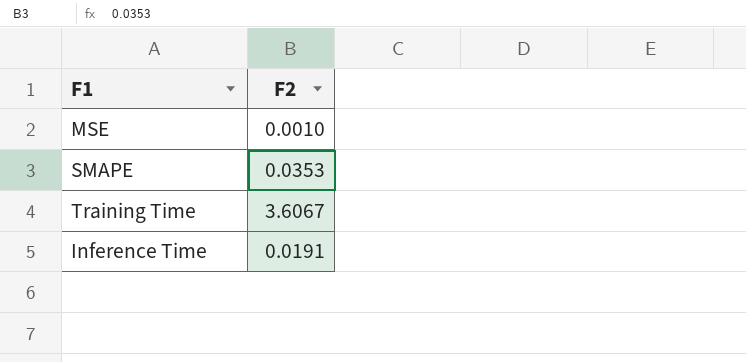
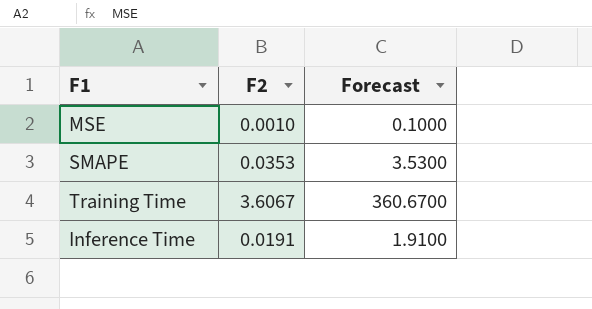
column Forecast | formula: none -> [F2] * 100

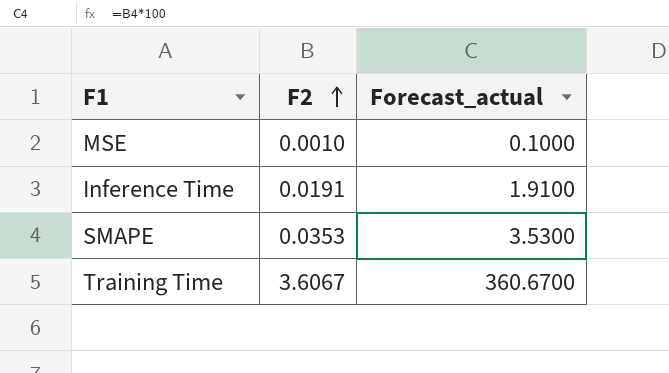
row order: none -> F2 ascending
column name: Forecast -> Forecast_actual

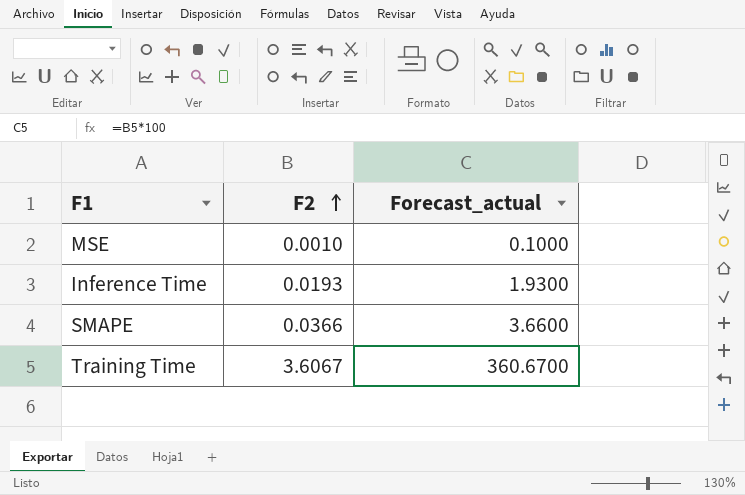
Inference Time | F2: 0.0191 -> 0.0193
Inference Time | Forecast_actual: 1.9100 -> 1.9300
SMAPE | F2: 0.0353 -> 0.0366
SMAPE | Forecast_actual: 3.5300 -> 3.6600

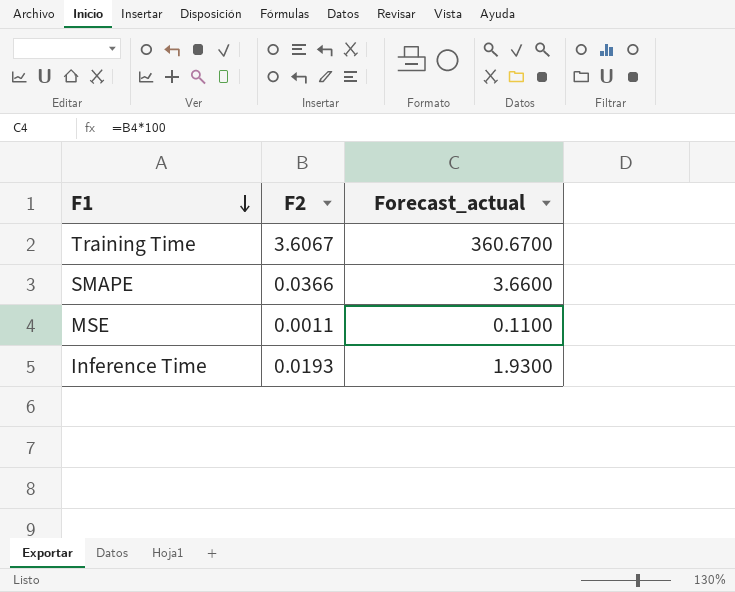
row order: F2 ascending -> F1 descending
MSE | F2: 0.0010 -> 0.0011
MSE | Forecast_actual: 0.1000 -> 0.1100

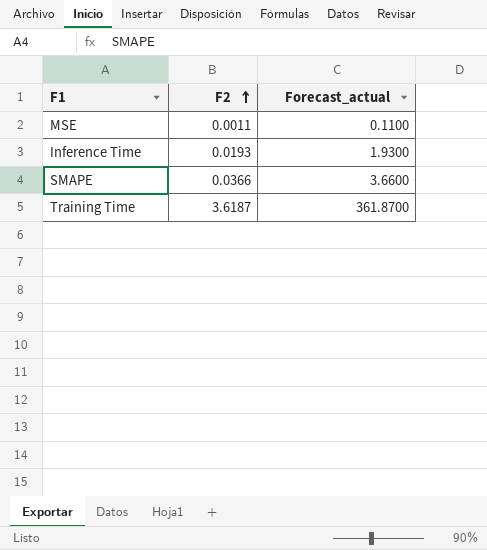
row order: F1 descending -> F2 ascending
Training Time | F2: 3.6067 -> 3.6187
Training Time | Forecast_actual: 360.6700 -> 361.8700

